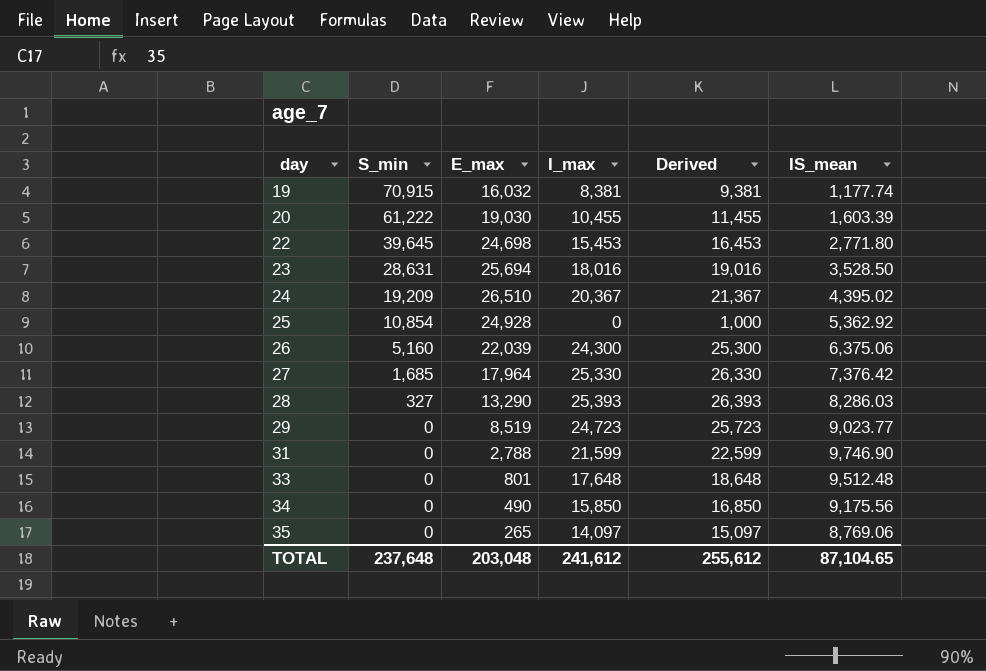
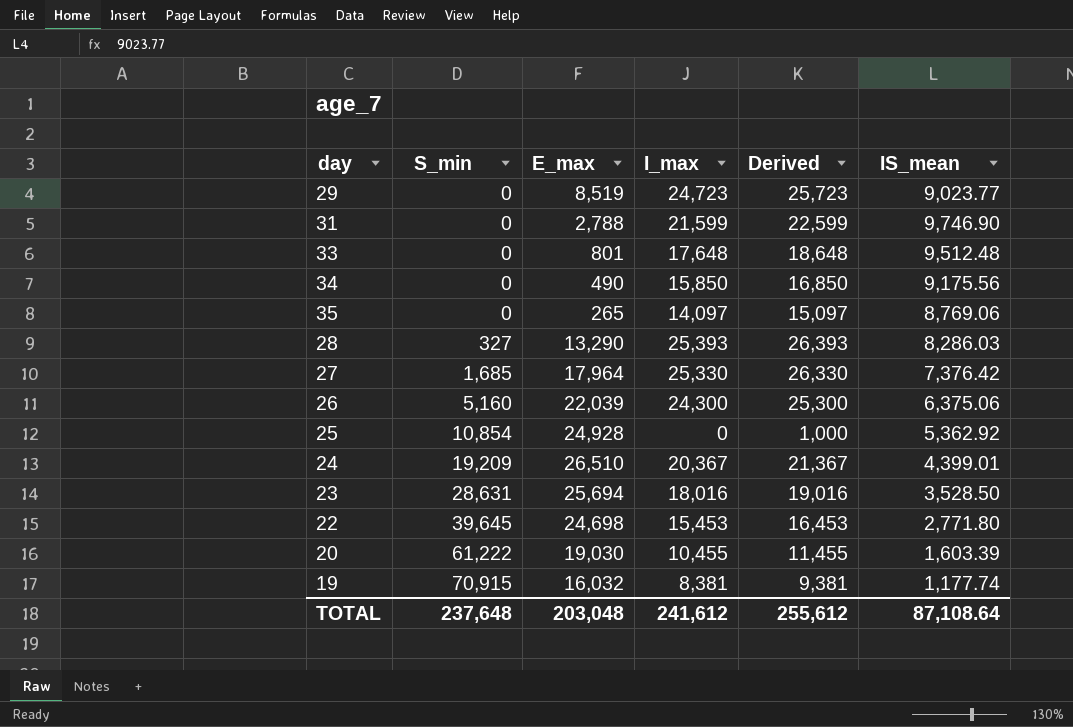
row order: day ascending -> S_min ascending
24 | IS_mean: 4,395.02 -> 4,399.01
TOTAL | IS_mean: 87,104.65 -> 87,108.64

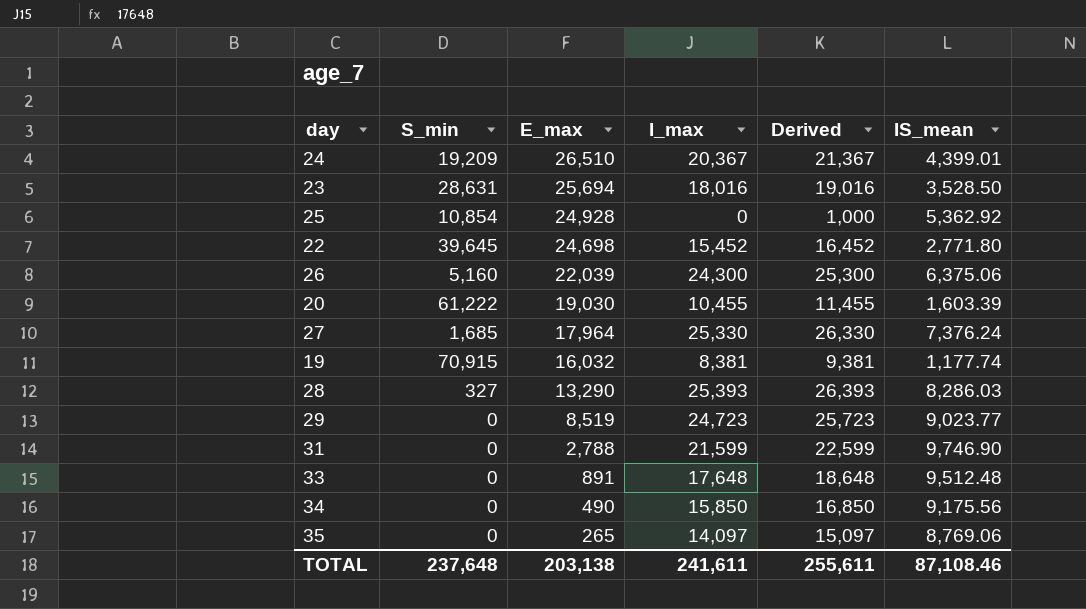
row order: S_min ascending -> E_max descending
22 | I_max: 15,453 -> 15,452
22 | Derived: 16,453 -> 16,452
27 | IS_mean: 7,376.42 -> 7,376.24
33 | E_max: 801 -> 891
TOTAL | E_max: 203,048 -> 203,138
TOTAL | I_max: 241,612 -> 241,611
TOTAL | Derived: 255,612 -> 255,611
TOTAL | IS_mean: 87,108.64 -> 87,108.46

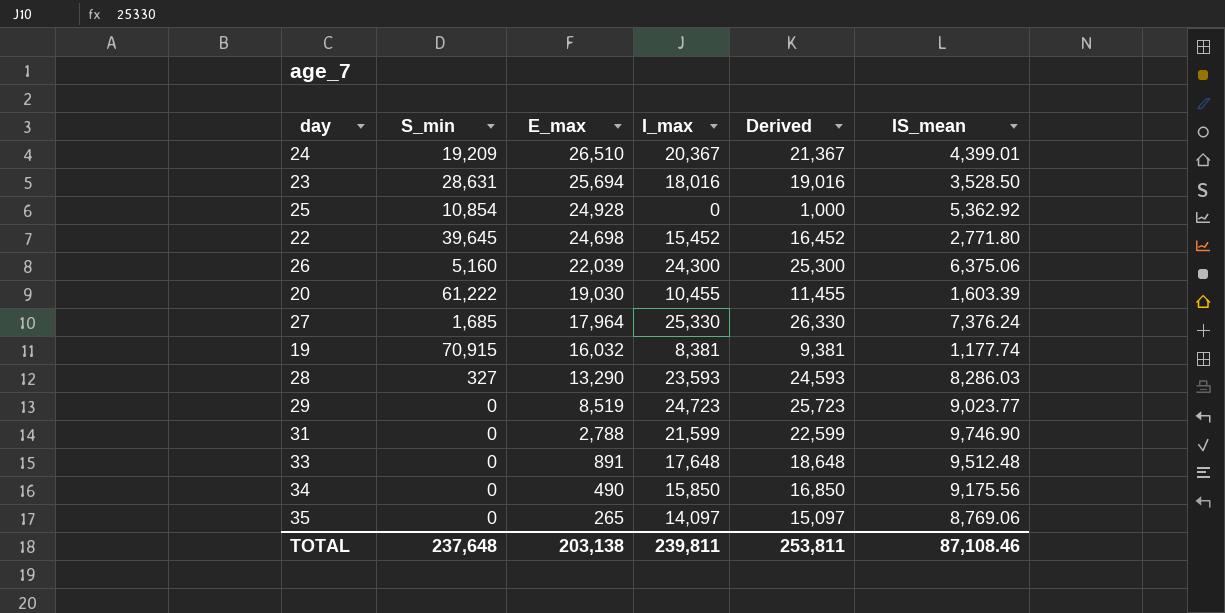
28 | I_max: 25,393 -> 23,593
28 | Derived: 26,393 -> 24,593
TOTAL | I_max: 241,611 -> 239,811
TOTAL | Derived: 255,611 -> 253,811

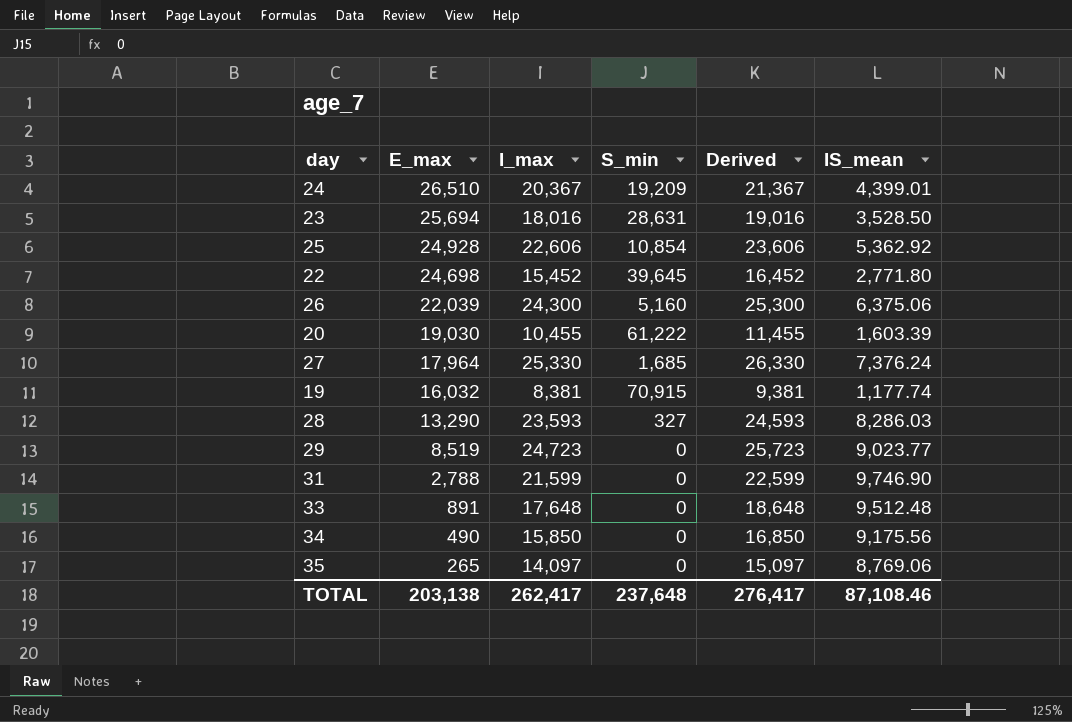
column S_min | position: 2 -> 4
25 | I_max: 0 -> 22,606
25 | Derived: 1,000 -> 23,606
TOTAL | I_max: 239,811 -> 262,417
TOTAL | Derived: 253,811 -> 276,417

